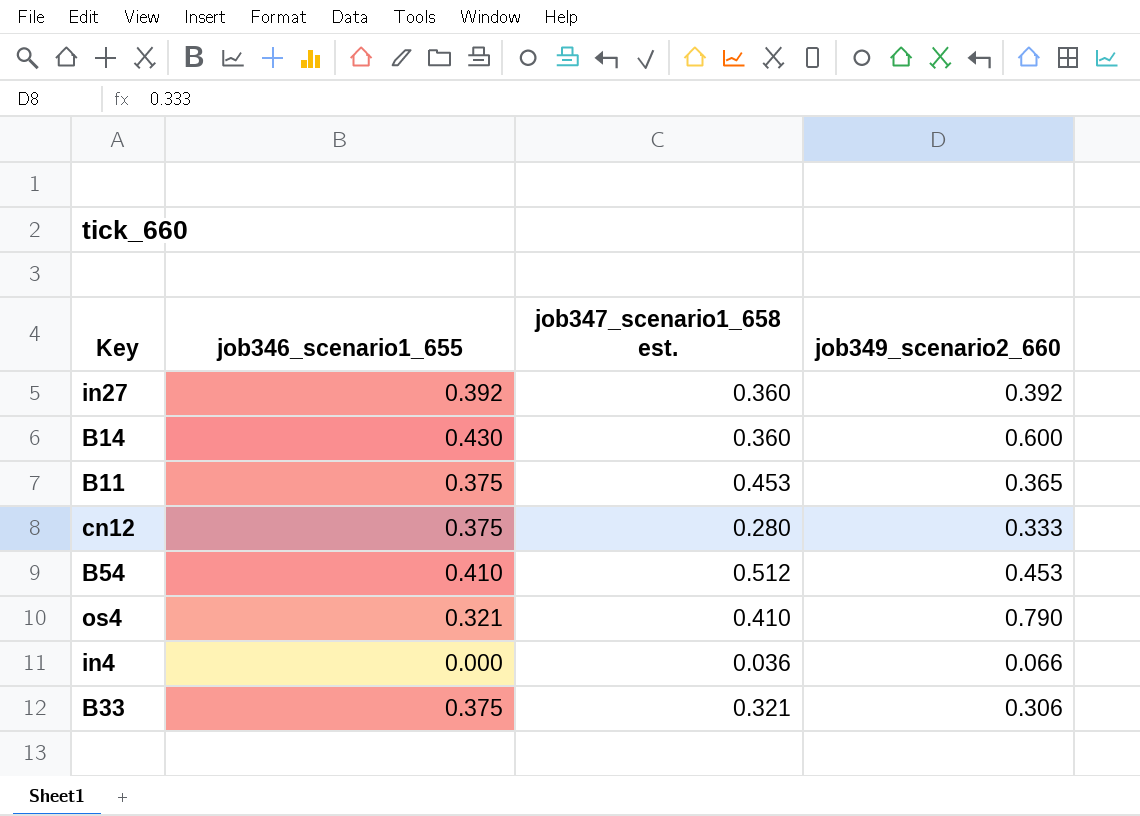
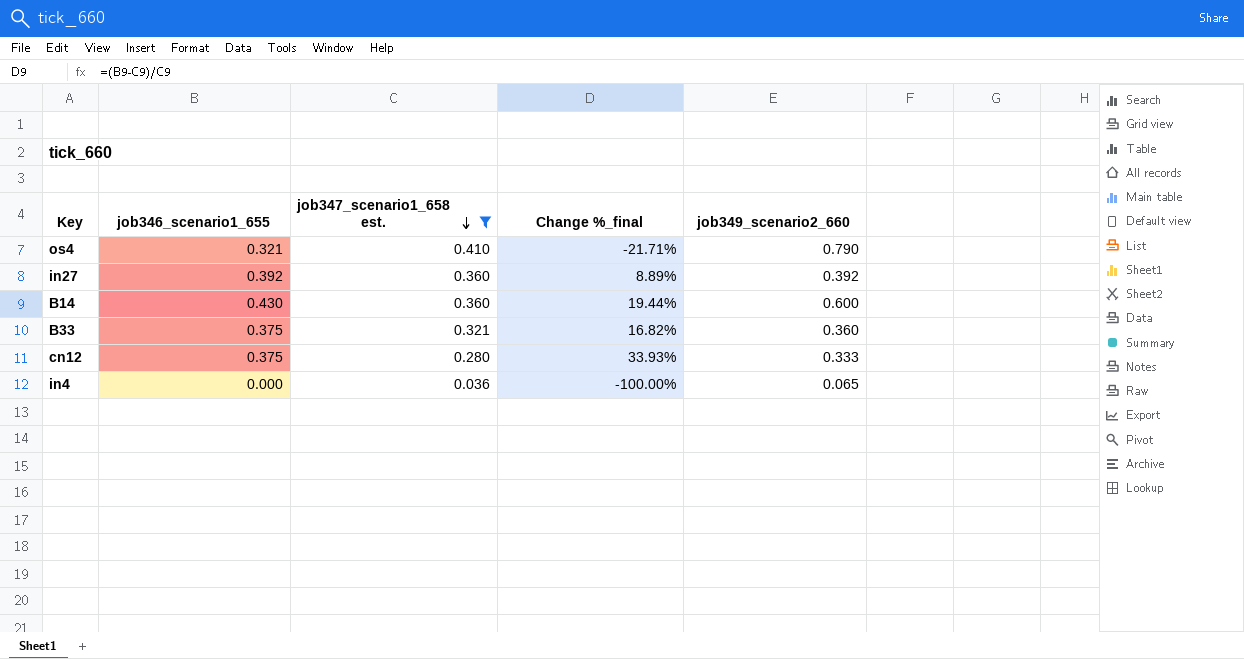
filter: none -> job347_scenario1_658 est. <= 0.410
row order: none -> job347_scenario1_658 est. descending
column Change %_final | formula: none -> ([job346_scenario1_655] - [job347_scenario1_658 est.]) / [job347_scenario1_658 est.]
B33 | job349_scenario2_660: 0.306 -> 0.360
in4 | job349_scenario2_660: 0.066 -> 0.065

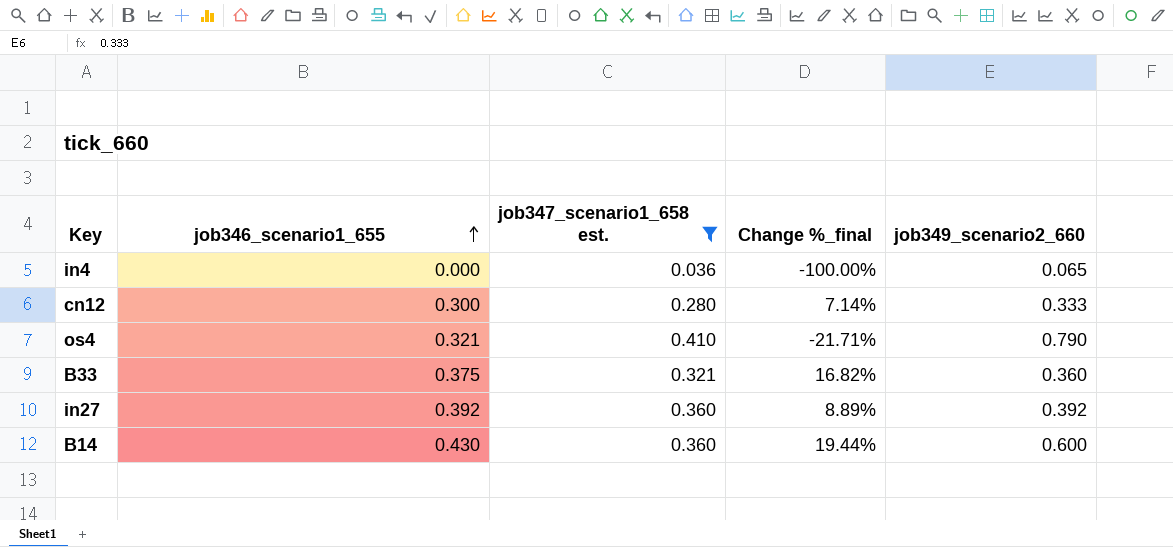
row order: job347_scenario1_658 est. descending -> job346_scenario1_655 ascending
cn12 | job346_scenario1_655: 0.375 -> 0.300
cn12 | Change %_final: 33.93% -> 7.14%

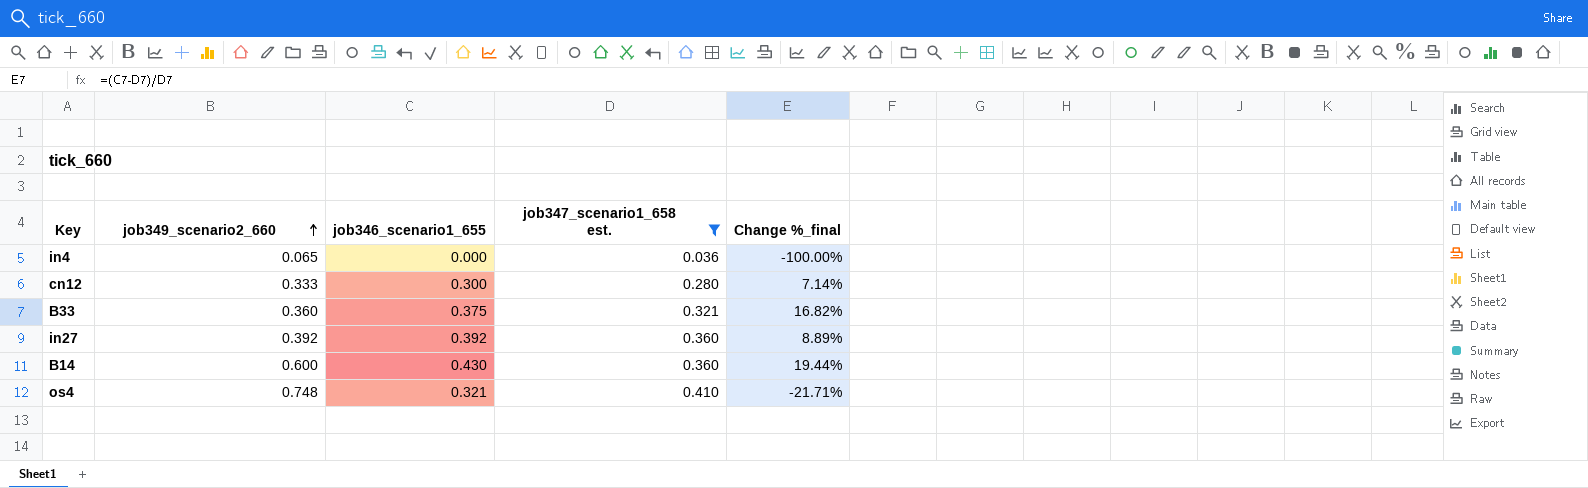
row order: job346_scenario1_655 ascending -> job349_scenario2_660 ascending
column job349_scenario2_660 | position: 5 -> 2
os4 | job349_scenario2_660: 0.790 -> 0.748

